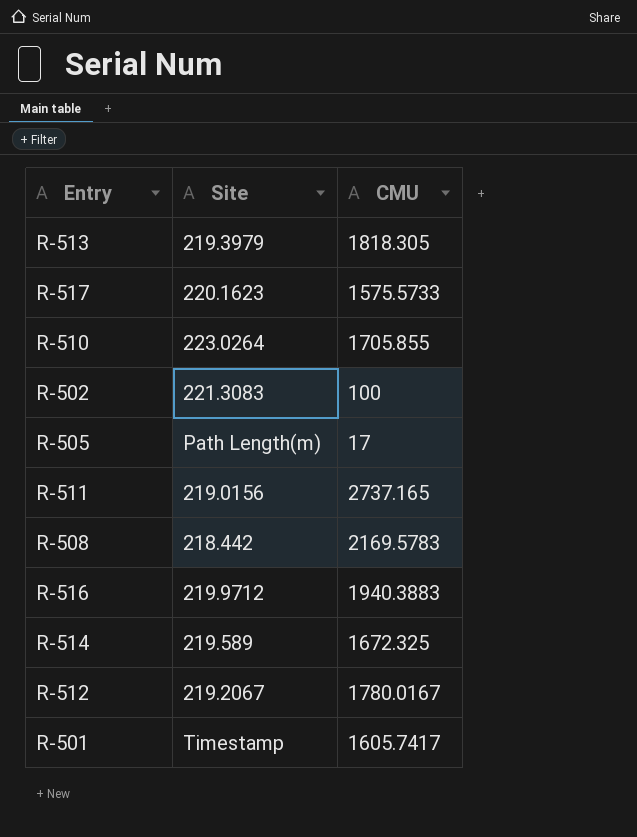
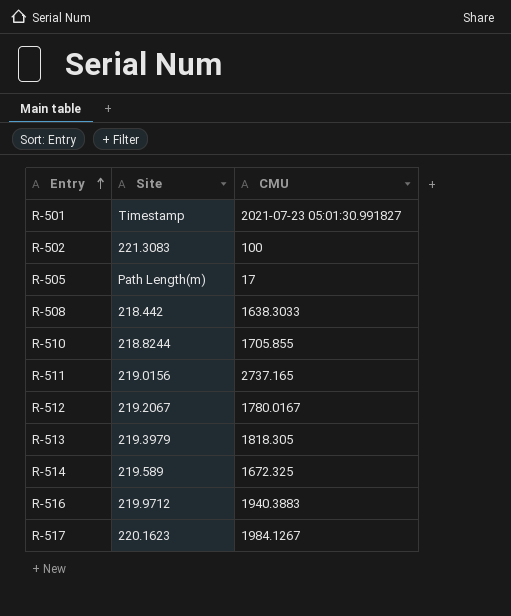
row order: none -> Entry ascending
R-501 | CMU: 1605.7417 -> 2021-07-23 05:01:30.991827
R-508 | CMU: 2169.5783 -> 1638.3033
R-510 | Site: 223.0264 -> 218.8244
R-517 | CMU: 1575.5733 -> 1984.1267

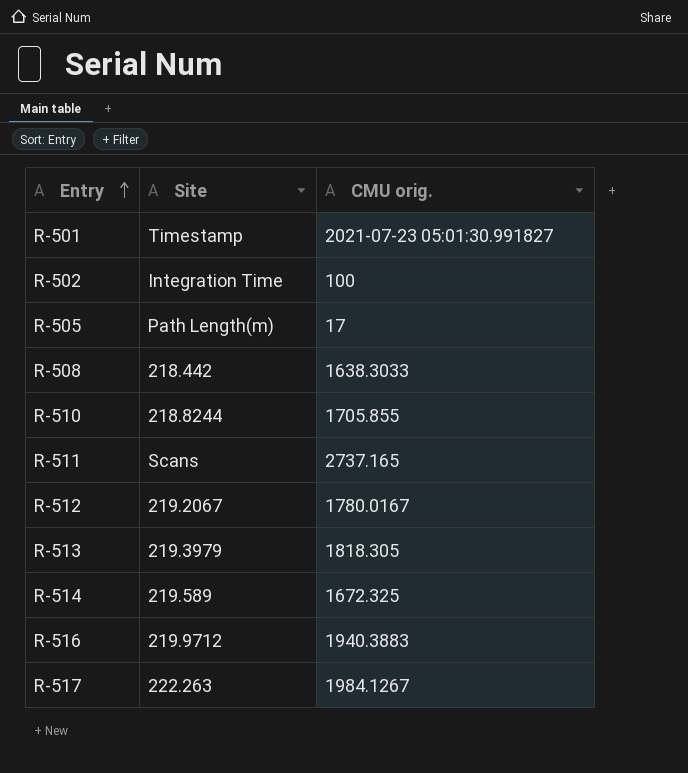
column name: CMU -> CMU orig.
R-502 | Site: 221.3083 -> Integration Time
R-511 | Site: 219.0156 -> Scans
R-517 | Site: 220.1623 -> 222.263

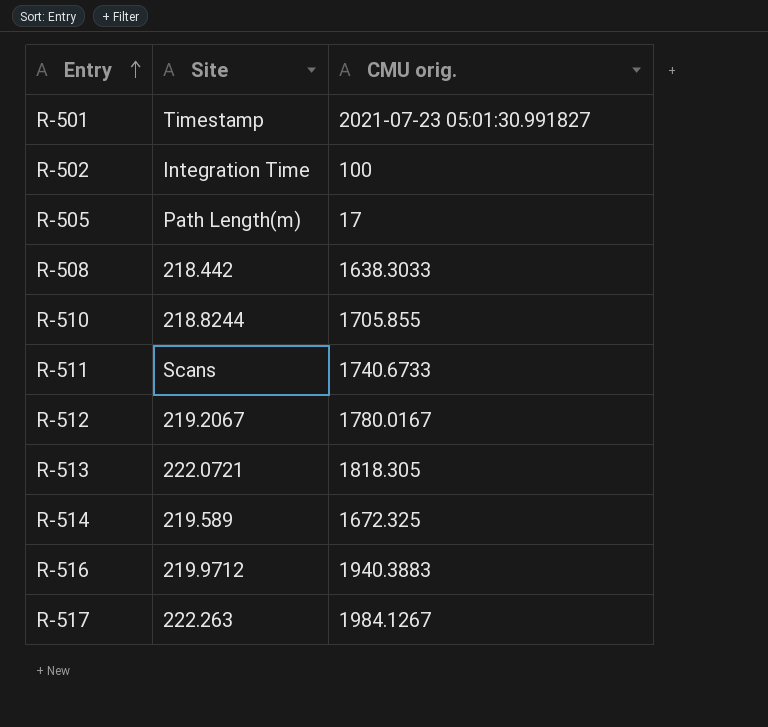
R-511 | CMU orig.: 2737.165 -> 1740.6733
R-513 | Site: 219.3979 -> 222.0721

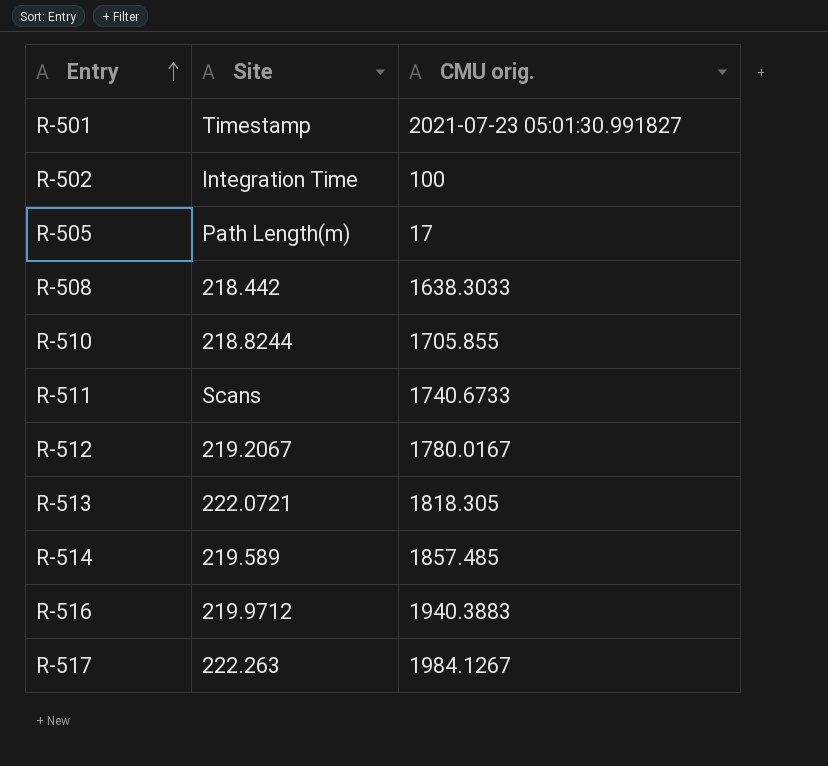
R-514 | CMU orig.: 1672.325 -> 1857.485

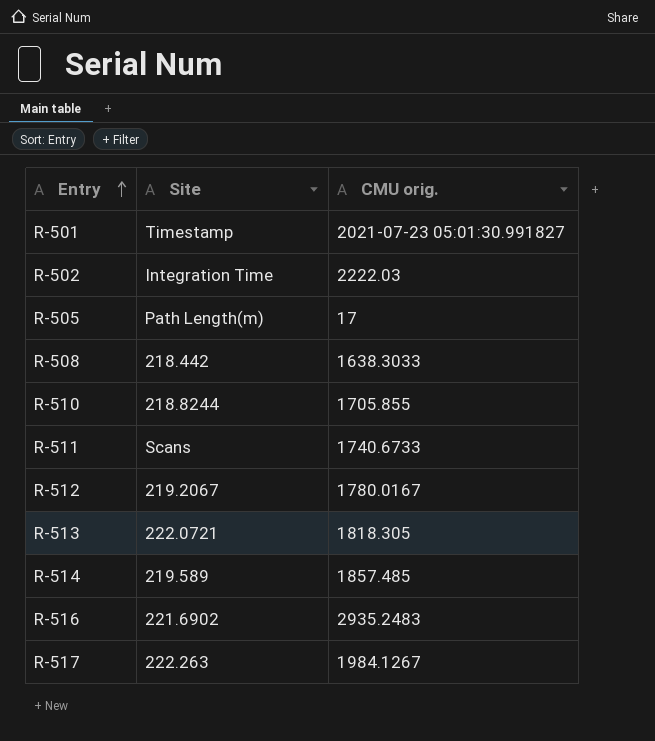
R-502 | CMU orig.: 100 -> 2222.03
R-516 | Site: 219.9712 -> 221.6902
R-516 | CMU orig.: 1940.3883 -> 2935.2483

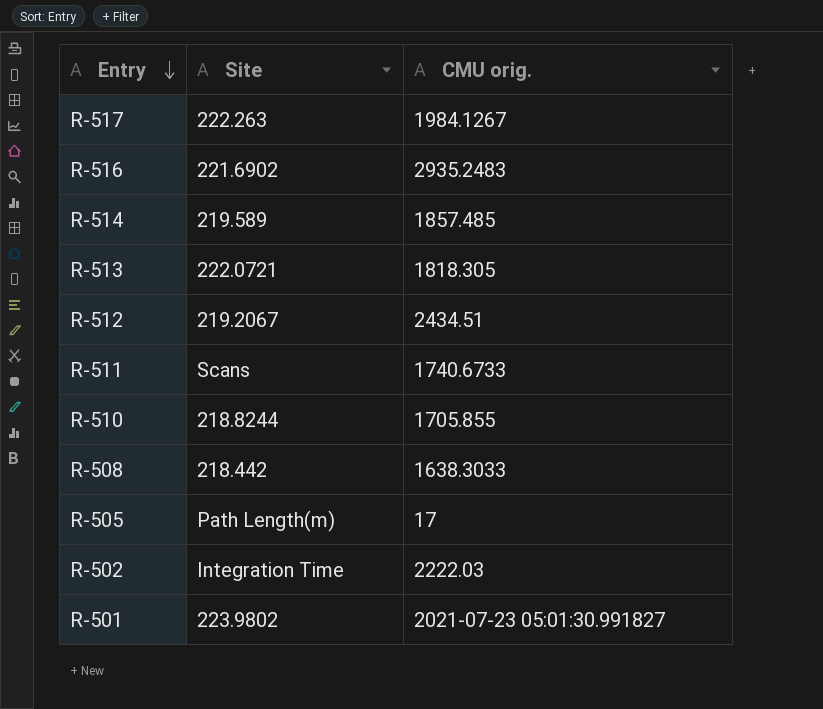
row order: Entry ascending -> Entry descending
R-512 | CMU orig.: 1780.0167 -> 2434.51
R-501 | Site: Timestamp -> 223.9802

